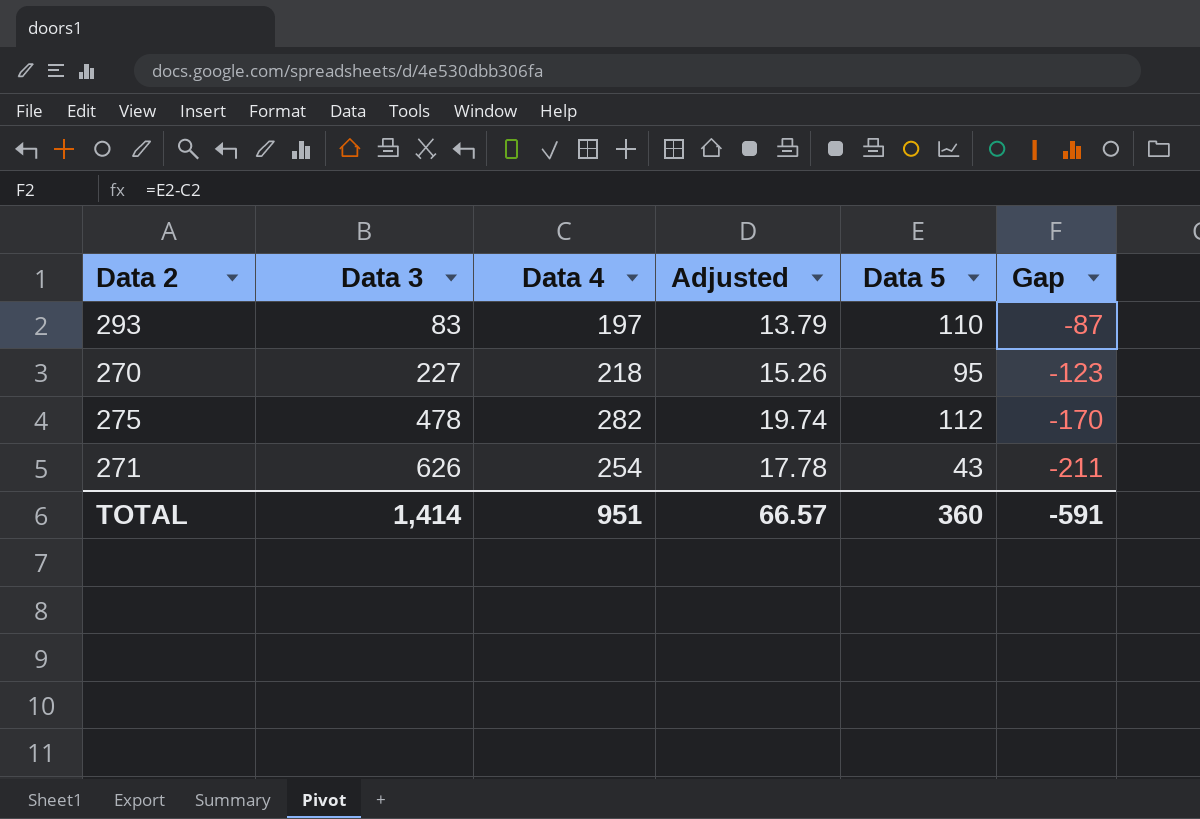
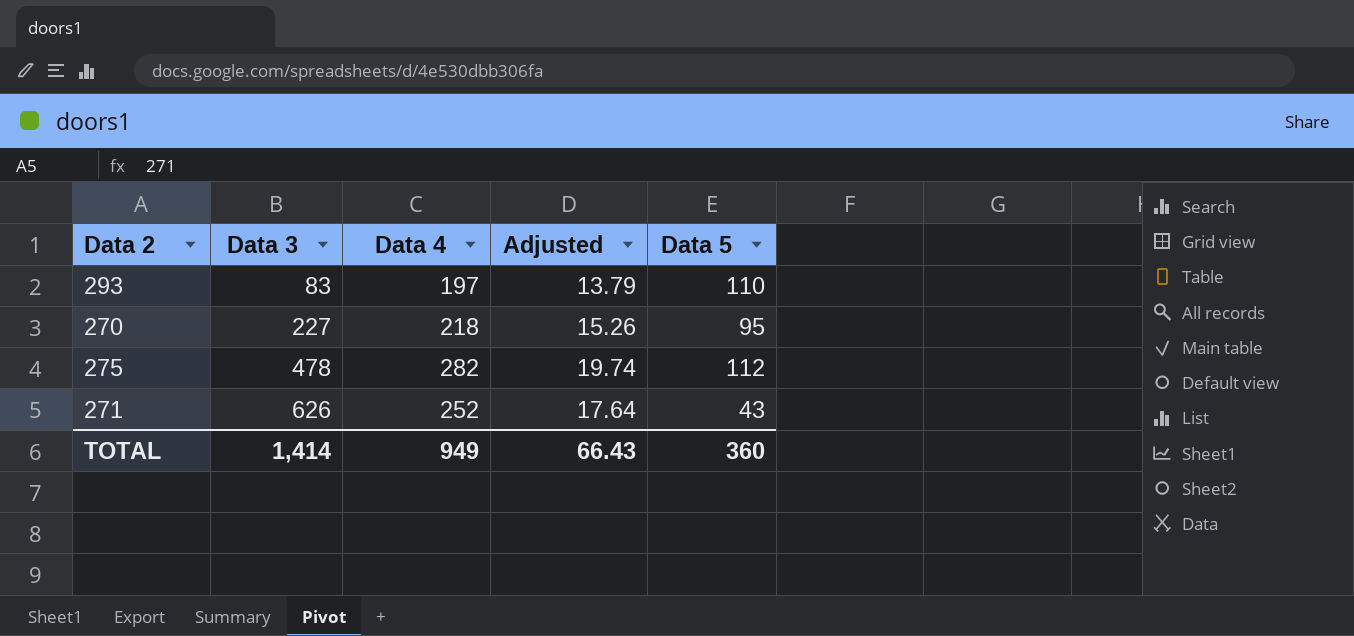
column Gap | formula: [Data 5] - [Data 4] -> none
271 | Data 4: 254 -> 252
271 | Adjusted: 17.78 -> 17.64
TOTAL | Data 4: 951 -> 949
TOTAL | Adjusted: 66.57 -> 66.43

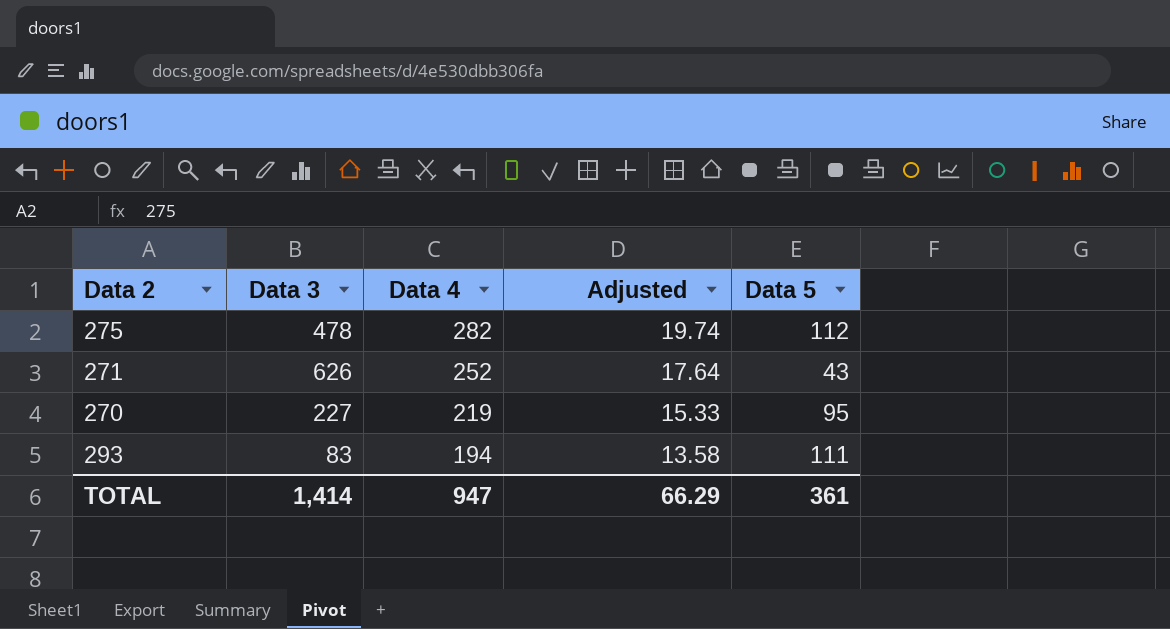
row order: Data 3 ascending -> Data 4 descending
270 | Data 4: 218 -> 219
270 | Adjusted: 15.26 -> 15.33
293 | Data 4: 197 -> 194
293 | Adjusted: 13.79 -> 13.58
293 | Data 5: 110 -> 111
TOTAL | Data 4: 949 -> 947
TOTAL | Adjusted: 66.43 -> 66.29
TOTAL | Data 5: 360 -> 361

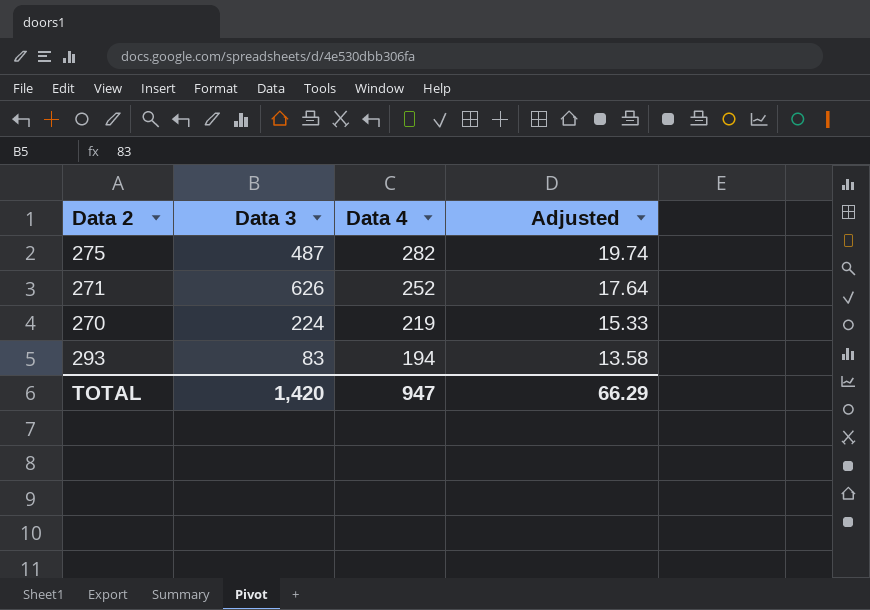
column Data 5 | position: 5 -> none
275 | Data 3: 478 -> 487
270 | Data 3: 227 -> 224
TOTAL | Data 3: 1,414 -> 1,420

